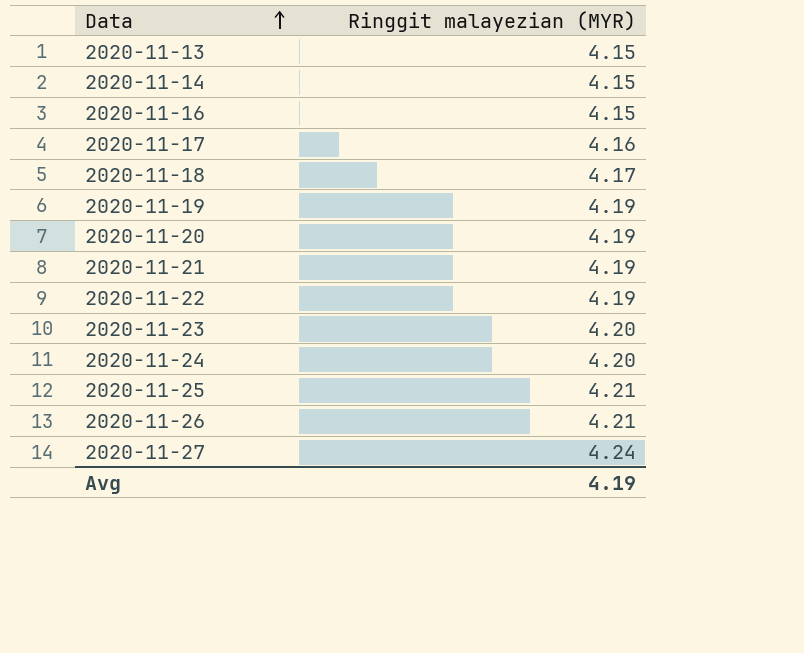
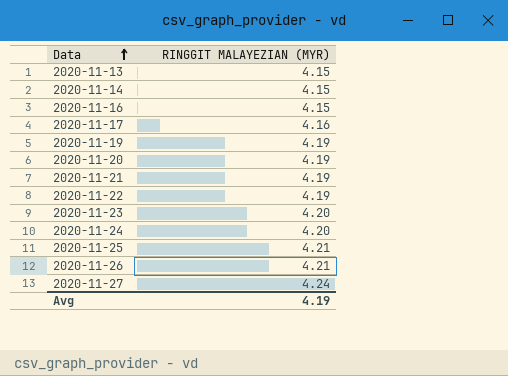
column name: Ringgit malayezian (MYR) -> RINGGIT MALAYEZIAN (MYR)
row 2020-11-18: 4.17 -> none

